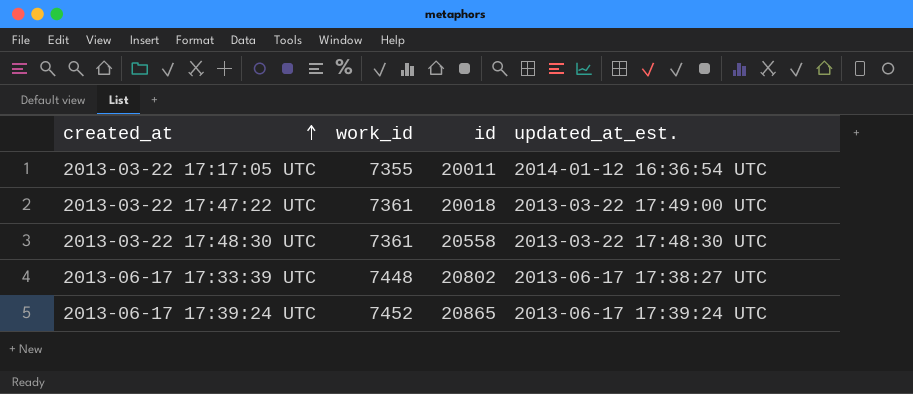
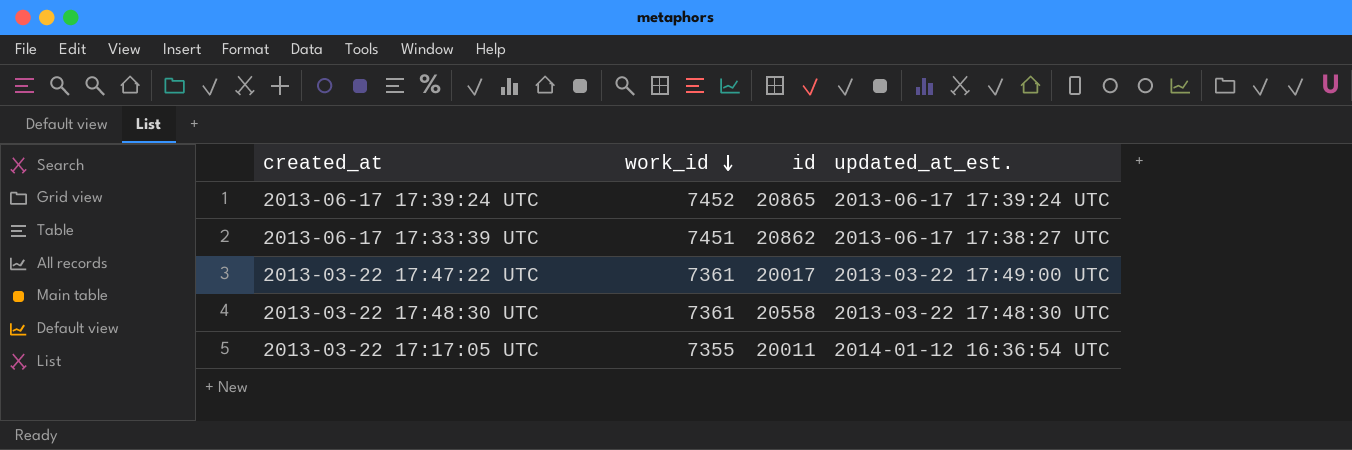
row order: created_at ascending -> work_id descending
2013-06-17 17:33:39 UTC | work_id: 7448 -> 7451
2013-06-17 17:33:39 UTC | id: 20802 -> 20862
2013-03-22 17:47:22 UTC | id: 20018 -> 20017

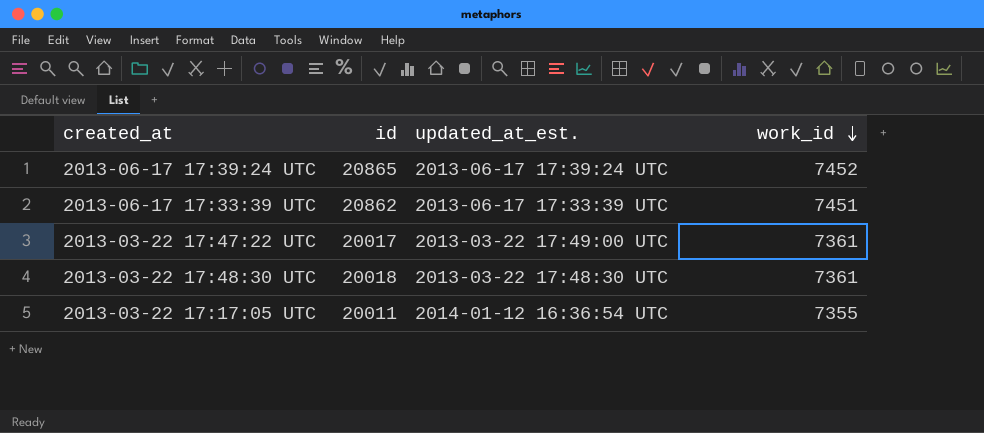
column work_id | position: 2 -> 4
2013-06-17 17:33:39 UTC | updated_at_est.: 2013-06-17 17:38:27 UTC -> 2013-06-17 17:33:39 UTC
2013-03-22 17:48:30 UTC | id: 20558 -> 20018

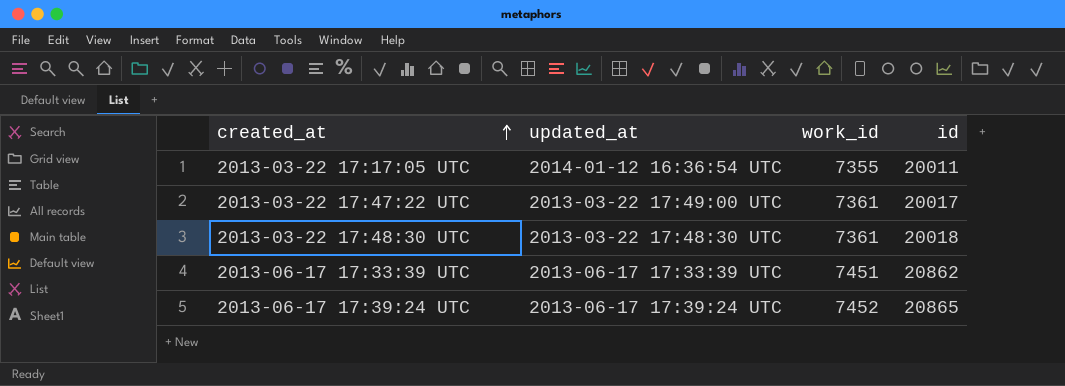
row order: work_id descending -> created_at ascending
column name: updated_at_est. -> updated_at
column id | position: 2 -> 4

